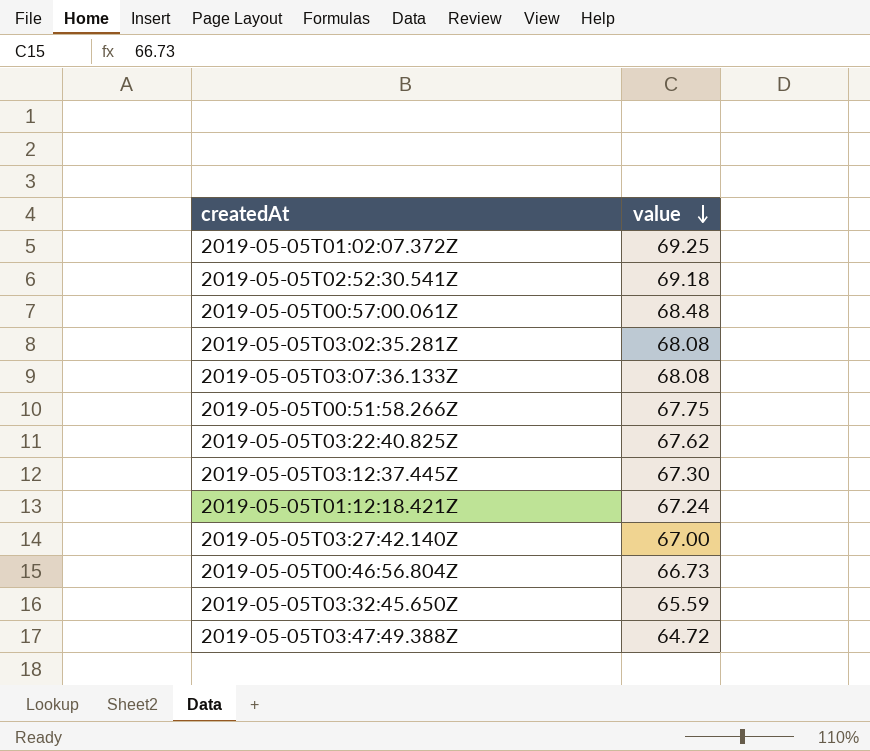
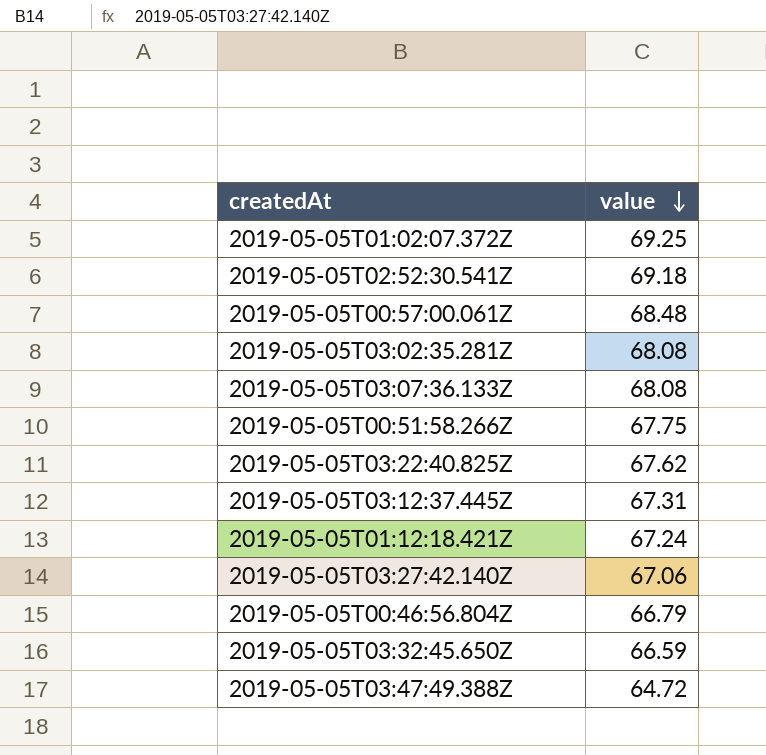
2019-05-05T03:12:37.445Z | value: 67.30 -> 67.31
2019-05-05T03:27:42.140Z | value: 67.00 -> 67.06
2019-05-05T00:46:56.804Z | value: 66.73 -> 66.79
2019-05-05T03:32:45.650Z | value: 65.59 -> 66.59

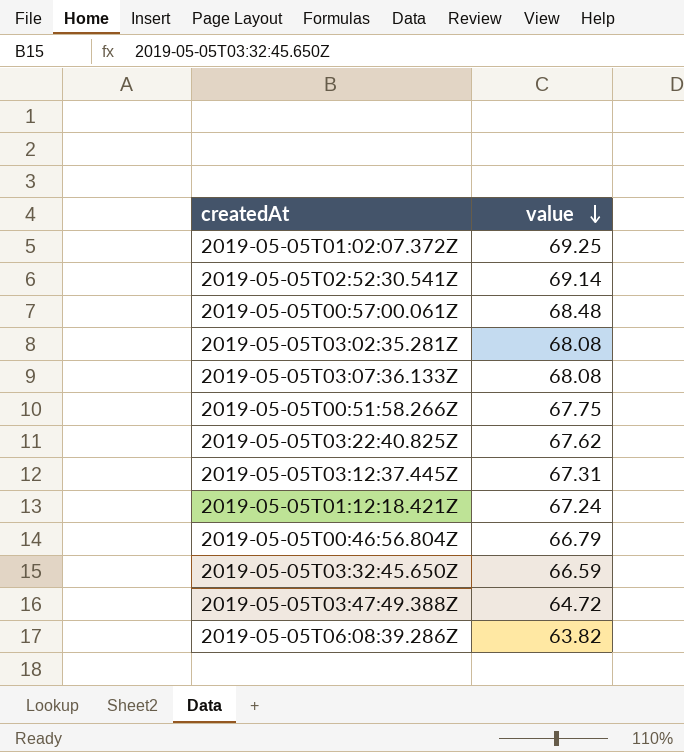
row 2019-05-05T03:27:42.140Z: 67.06 -> none
2019-05-05T02:52:30.541Z | value: 69.18 -> 69.14
row 2019-05-05T06:08:39.286Z: none -> 63.82

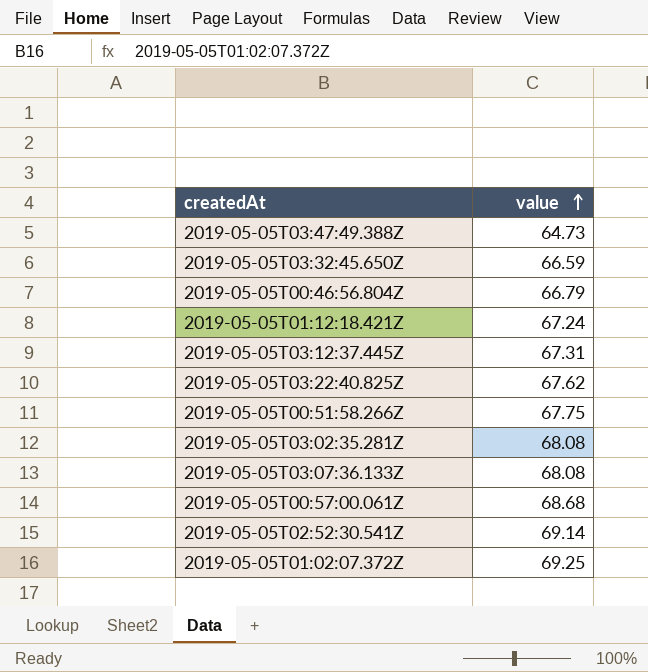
row order: value descending -> value ascending
row 2019-05-05T06:08:39.286Z: 63.82 -> none
2019-05-05T03:47:49.388Z | value: 64.72 -> 64.73
2019-05-05T00:57:00.061Z | value: 68.48 -> 68.68

